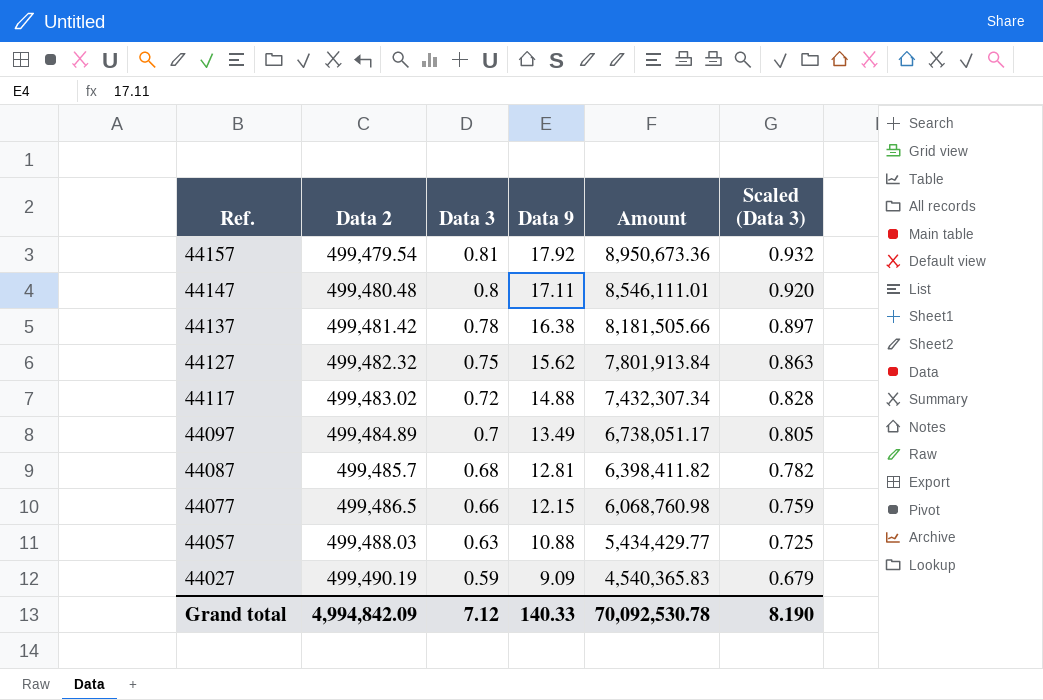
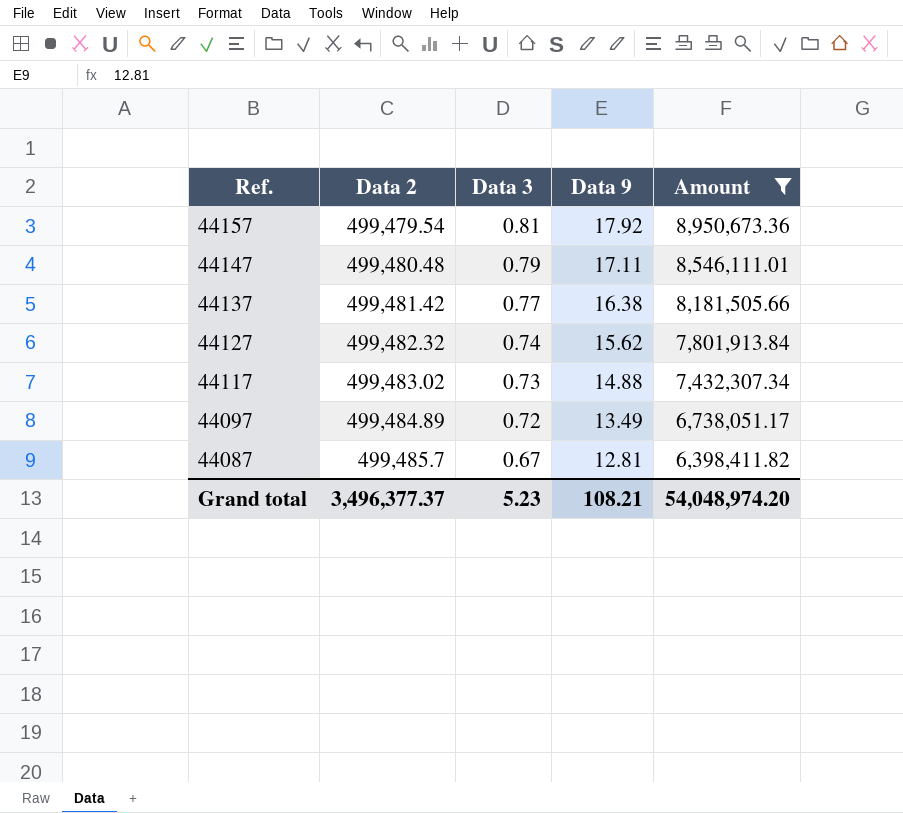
filter: none -> Amount >= 6,398,411.82
column Scaled (Data 3) | formula: [Data 3] * 1.15 -> none
44147 | Data 3: 0.8 -> 0.79
44137 | Data 3: 0.78 -> 0.77
44127 | Data 3: 0.75 -> 0.74
44117 | Data 3: 0.72 -> 0.73
44097 | Data 3: 0.7 -> 0.72
44087 | Data 3: 0.68 -> 0.67
Grand total | Data 2: 4,994,842.09 -> 3,496,377.37
Grand total | Data 3: 7.12 -> 5.23
Grand total | Data 9: 140.33 -> 108.21
Grand total | Amount: 70,092,530.78 -> 54,048,974.20

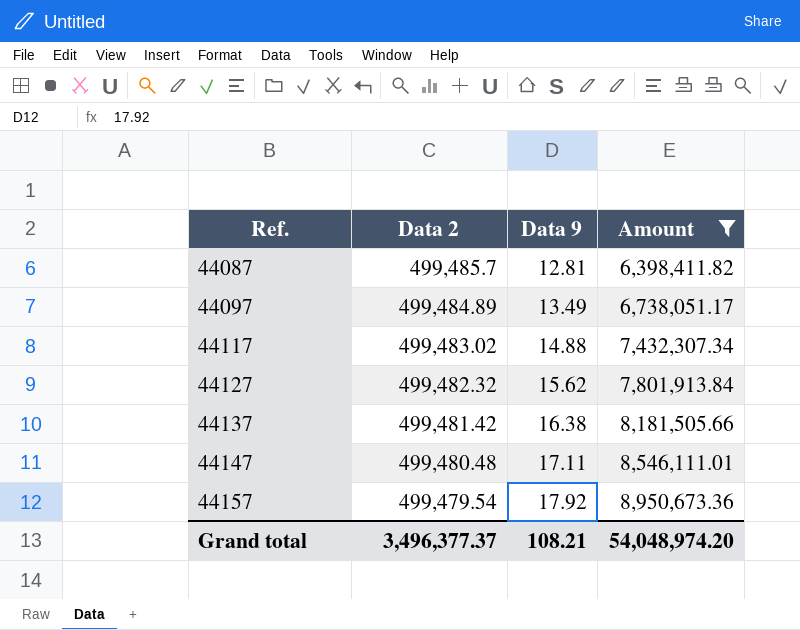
row order: Ref. descending -> Ref. ascending
column Data 3 | position: 3 -> none

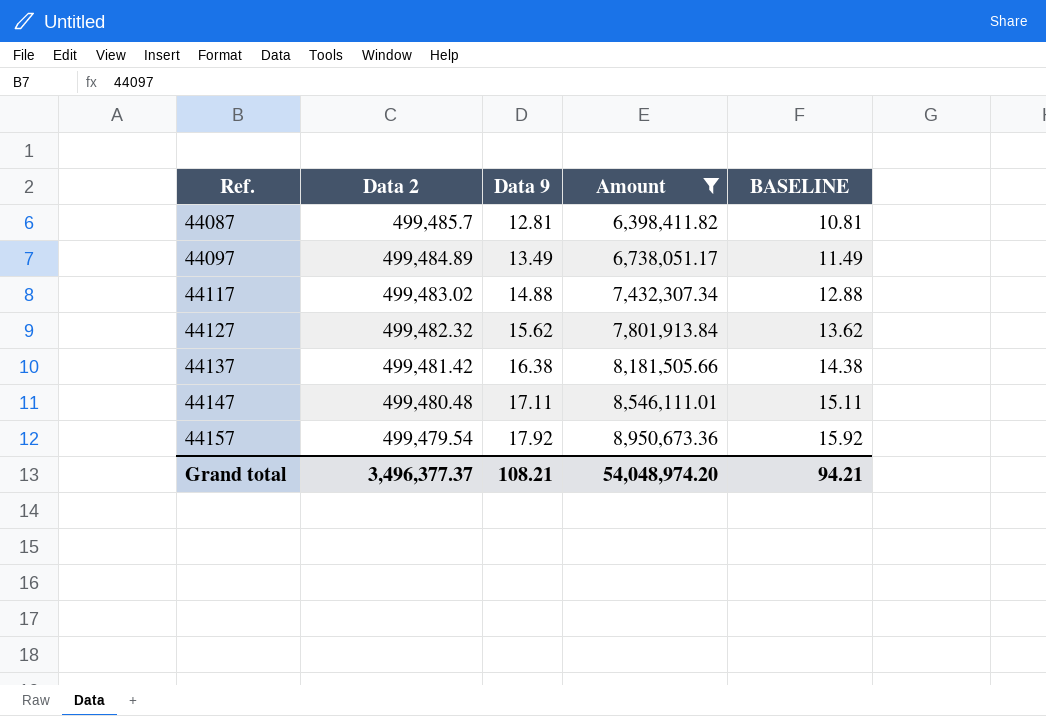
column BASELINE | formula: none -> [Data 9] - 2

